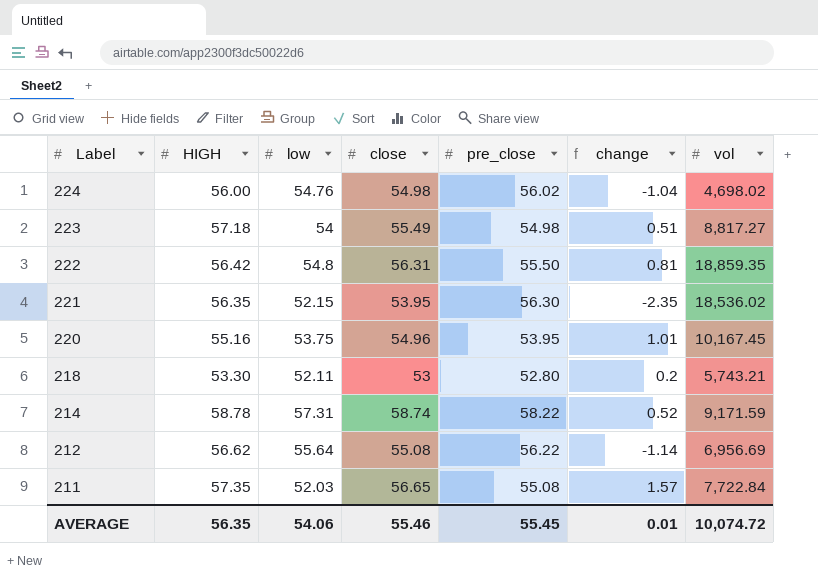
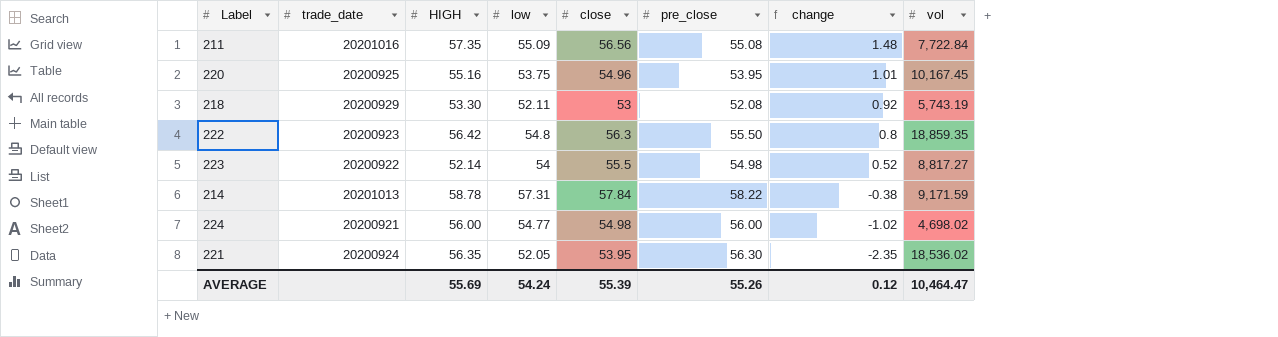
row order: Label descending -> change descending
column trade_date | position: none -> 2
row 212: 56.62 | 55.64 | 55.08 | 56.22 | -1.14 | 6,956.69 -> none
211 | low: 52.03 -> 55.09
211 | close: 56.65 -> 56.56
211 | change: 1.57 -> 1.48
218 | pre_close: 52.80 -> 52.08
218 | change: 0.2 -> 0.92
218 | vol: 5,743.21 -> 5,743.19
222 | close: 56.31 -> 56.3
222 | change: 0.81 -> 0.8
223 | HIGH: 57.18 -> 52.14
223 | close: 55.49 -> 55.5
223 | change: 0.51 -> 0.52
214 | close: 58.74 -> 57.84
214 | change: 0.52 -> -0.38
224 | low: 54.76 -> 54.77
224 | pre_close: 56.02 -> 56.00
224 | change: -1.04 -> -1.02
221 | low: 52.15 -> 52.05
AVERAGE | HIGH: 56.35 -> 55.69
AVERAGE | low: 54.06 -> 54.24
AVERAGE | close: 55.46 -> 55.39
AVERAGE | pre_close: 55.45 -> 55.26
AVERAGE | change: 0.01 -> 0.12
AVERAGE | vol: 10,074.72 -> 10,464.47

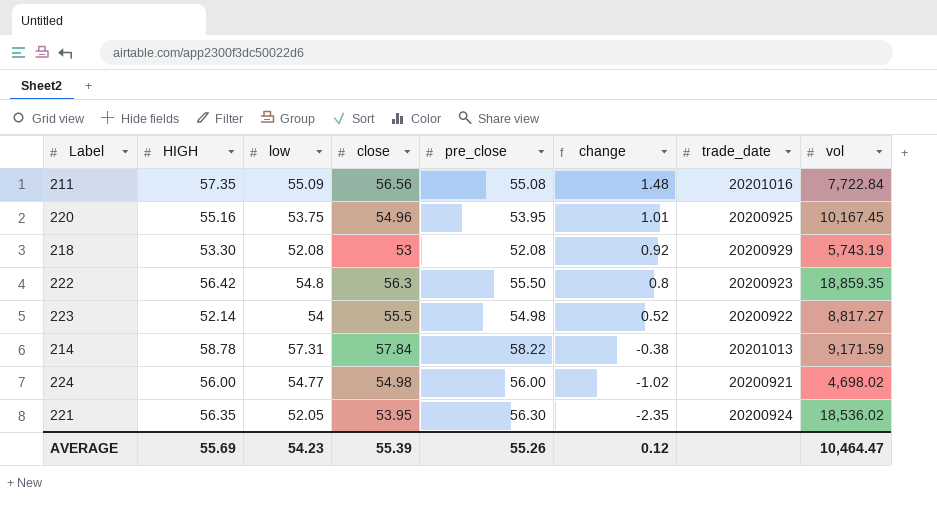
column trade_date | position: 2 -> 7
218 | low: 52.11 -> 52.08
AVERAGE | low: 54.24 -> 54.23

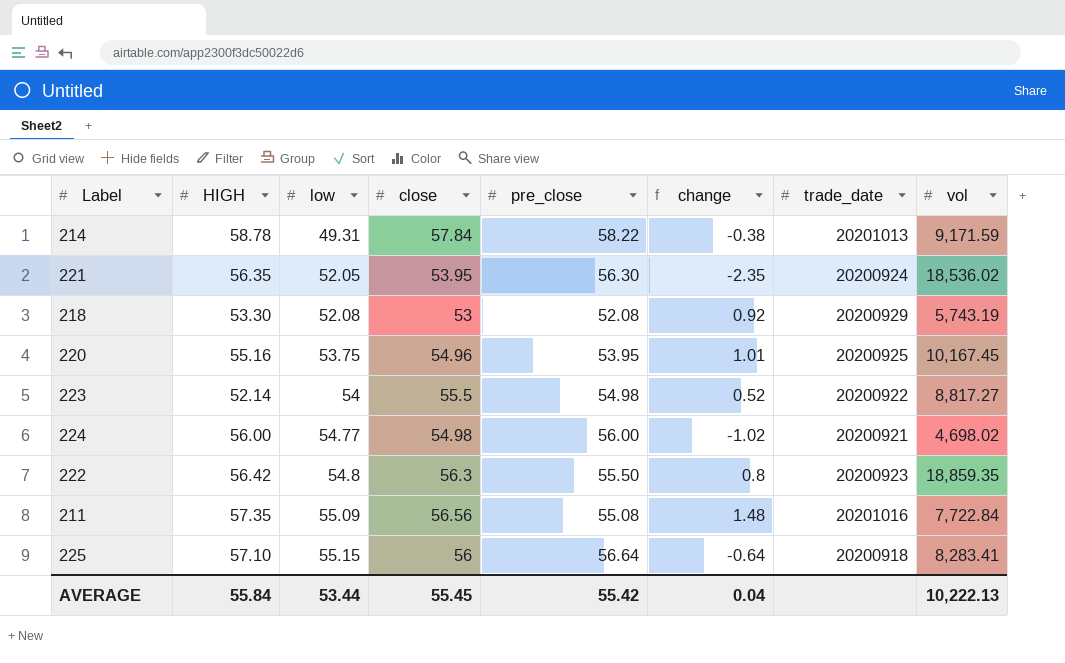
row order: change descending -> low ascending
214 | low: 57.31 -> 49.31
row 225: none -> 57.10 | 55.15 | 56 | 56.64 | -0.64 | 20200918 | 8,283.41
AVERAGE | HIGH: 55.69 -> 55.84
AVERAGE | low: 54.23 -> 53.44
AVERAGE | close: 55.39 -> 55.45
AVERAGE | pre_close: 55.26 -> 55.42
AVERAGE | change: 0.12 -> 0.04
AVERAGE | vol: 10,464.47 -> 10,222.13

